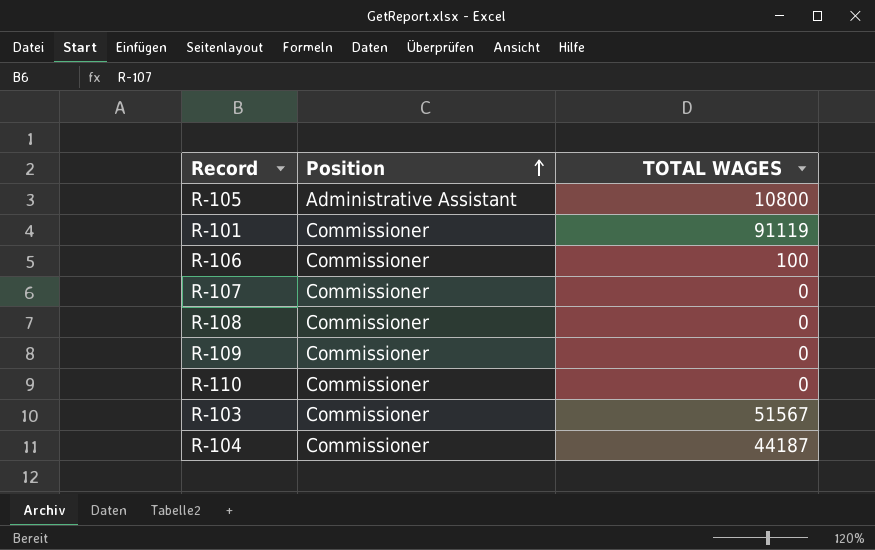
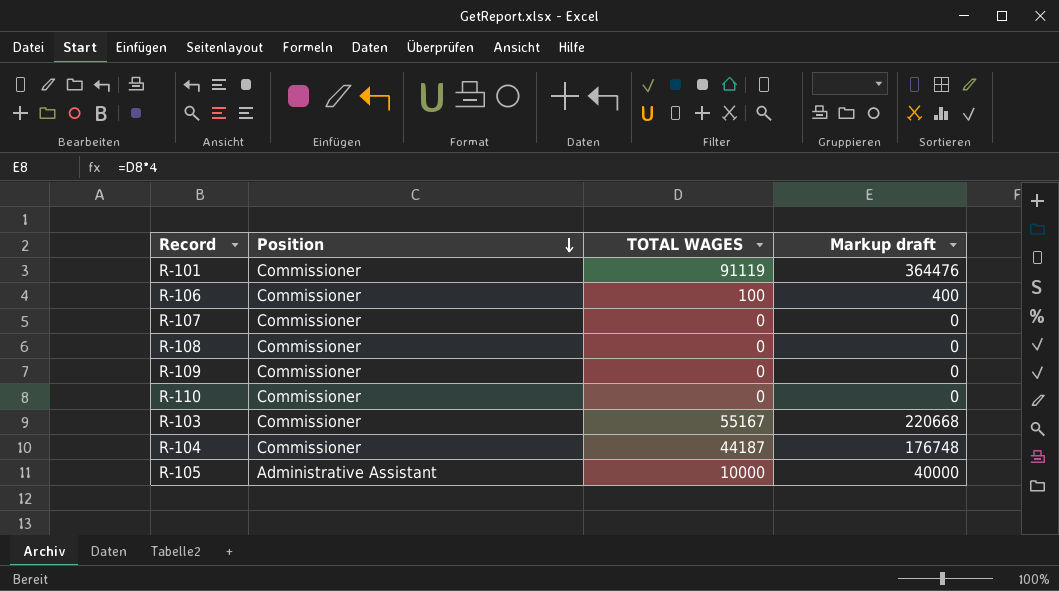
row order: Position ascending -> Position descending
column Markup draft | formula: none -> [TOTAL WAGES] * 4
R-103 | TOTAL WAGES: 51567 -> 55167
R-105 | TOTAL WAGES: 10800 -> 10000

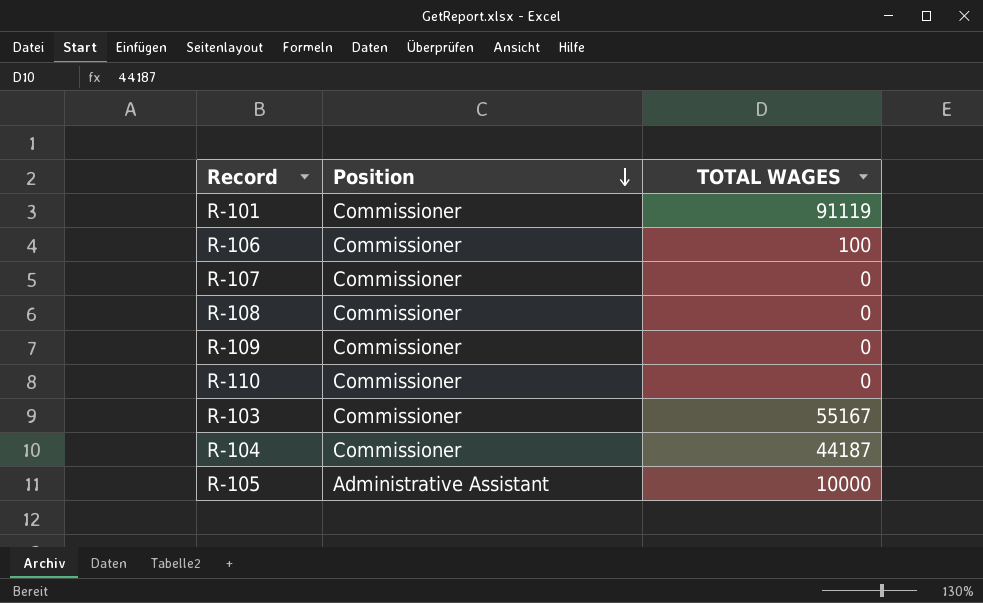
column Markup draft | formula: [TOTAL WAGES] * 4 -> none

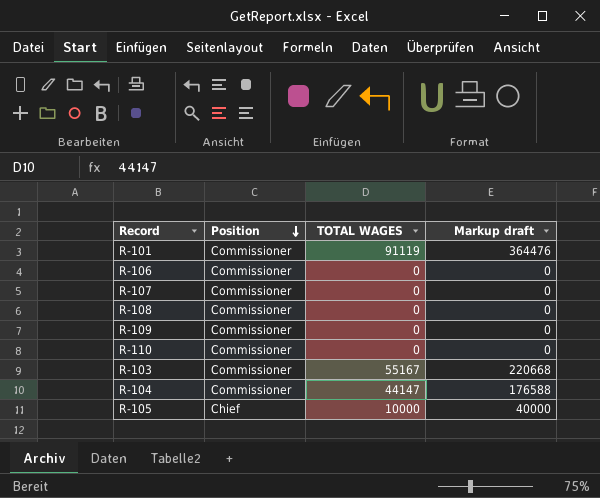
column Markup draft | formula: none -> [TOTAL WAGES] * 4
R-106 | TOTAL WAGES: 100 -> 0
R-104 | TOTAL WAGES: 44187 -> 44147
R-105 | Position: Administrative Assistant -> Chief

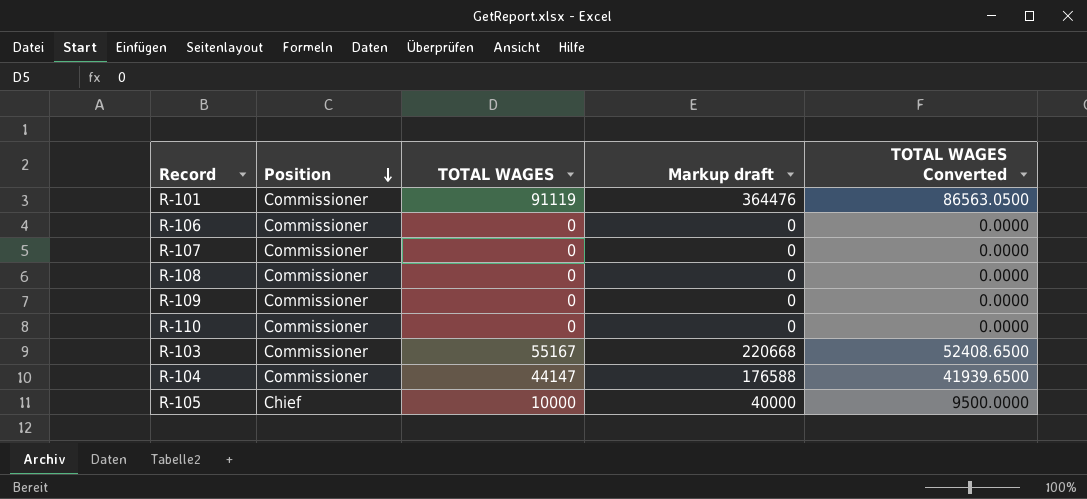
column TOTAL WAGES Converted | formula: none -> [TOTAL WAGES] * 0.95

